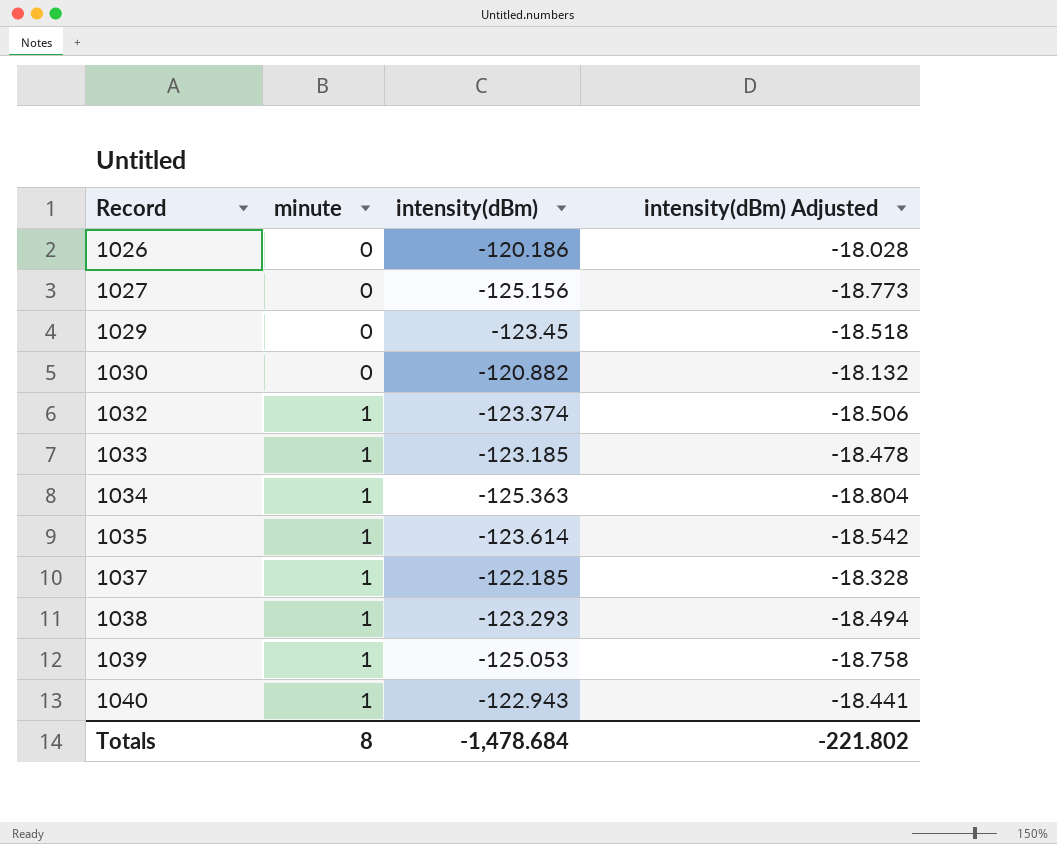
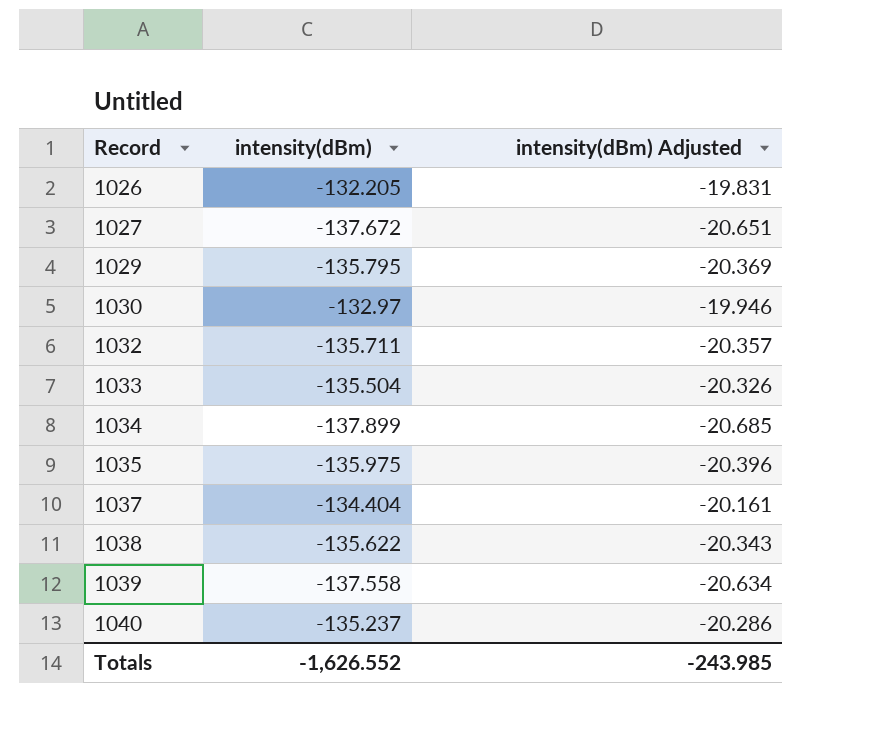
column minute | position: 2 -> none
1026 | intensity(dBm): -120.186 -> -132.205
1026 | intensity(dBm) Adjusted: -18.028 -> -19.831
1027 | intensity(dBm): -125.156 -> -137.672
1027 | intensity(dBm) Adjusted: -18.773 -> -20.651
1029 | intensity(dBm): -123.45 -> -135.795
1029 | intensity(dBm) Adjusted: -18.518 -> -20.369
1030 | intensity(dBm): -120.882 -> -132.97
1030 | intensity(dBm) Adjusted: -18.132 -> -19.946
1032 | intensity(dBm): -123.374 -> -135.711
1032 | intensity(dBm) Adjusted: -18.506 -> -20.357
1033 | intensity(dBm): -123.185 -> -135.504
1033 | intensity(dBm) Adjusted: -18.478 -> -20.326
1034 | intensity(dBm): -125.363 -> -137.899
1034 | intensity(dBm) Adjusted: -18.804 -> -20.685
1035 | intensity(dBm): -123.614 -> -135.975
1035 | intensity(dBm) Adjusted: -18.542 -> -20.396
1037 | intensity(dBm): -122.185 -> -134.404
1037 | intensity(dBm) Adjusted: -18.328 -> -20.161
1038 | intensity(dBm): -123.293 -> -135.622
1038 | intensity(dBm) Adjusted: -18.494 -> -20.343
1039 | intensity(dBm): -125.053 -> -137.558
1039 | intensity(dBm) Adjusted: -18.758 -> -20.634
1040 | intensity(dBm): -122.943 -> -135.237
1040 | intensity(dBm) Adjusted: -18.441 -> -20.286
Totals | intensity(dBm): -1,478.684 -> -1,626.552
Totals | intensity(dBm) Adjusted: -221.802 -> -243.985

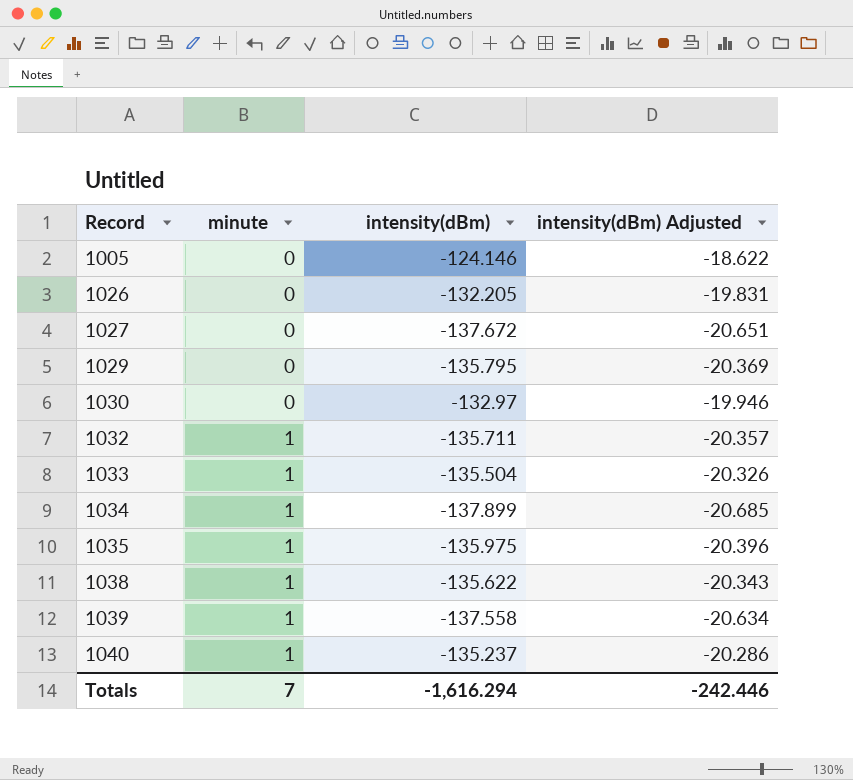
column minute | position: none -> 2
row 1037: -134.404 | -20.161 -> none
row 1005: none -> 0 | -124.146 | -18.622
Totals | intensity(dBm): -1,626.552 -> -1,616.294
Totals | intensity(dBm) Adjusted: -243.985 -> -242.446

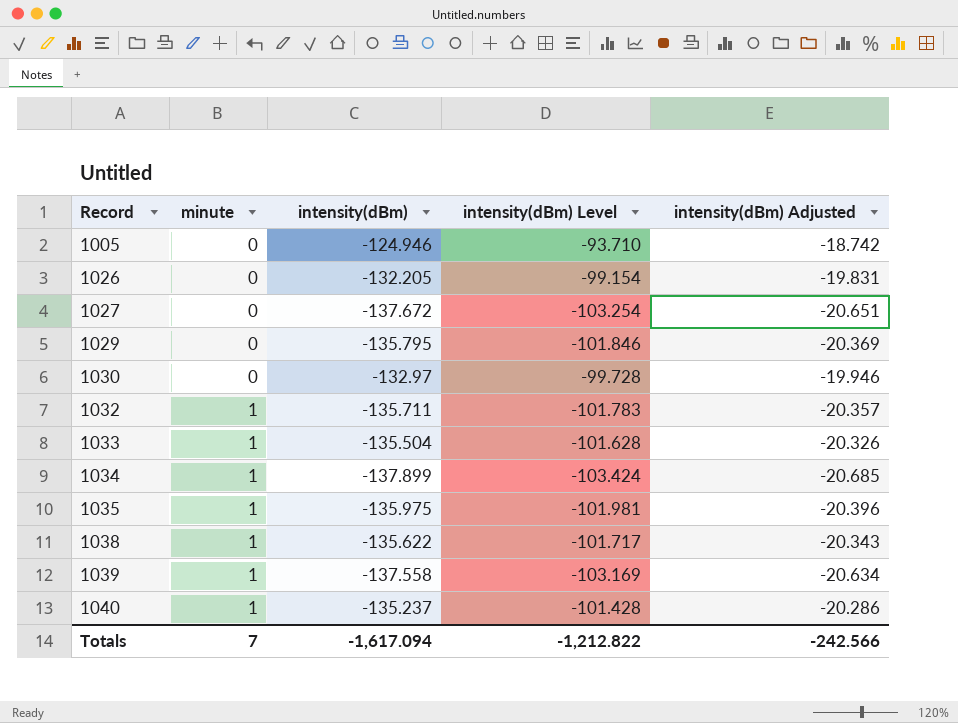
column intensity(dBm) Level | formula: none -> [intensity(dBm)] * 0.75
1005 | intensity(dBm): -124.146 -> -124.946
1005 | intensity(dBm) Adjusted: -18.622 -> -18.742
Totals | intensity(dBm): -1,616.294 -> -1,617.094
Totals | intensity(dBm) Adjusted: -242.446 -> -242.566

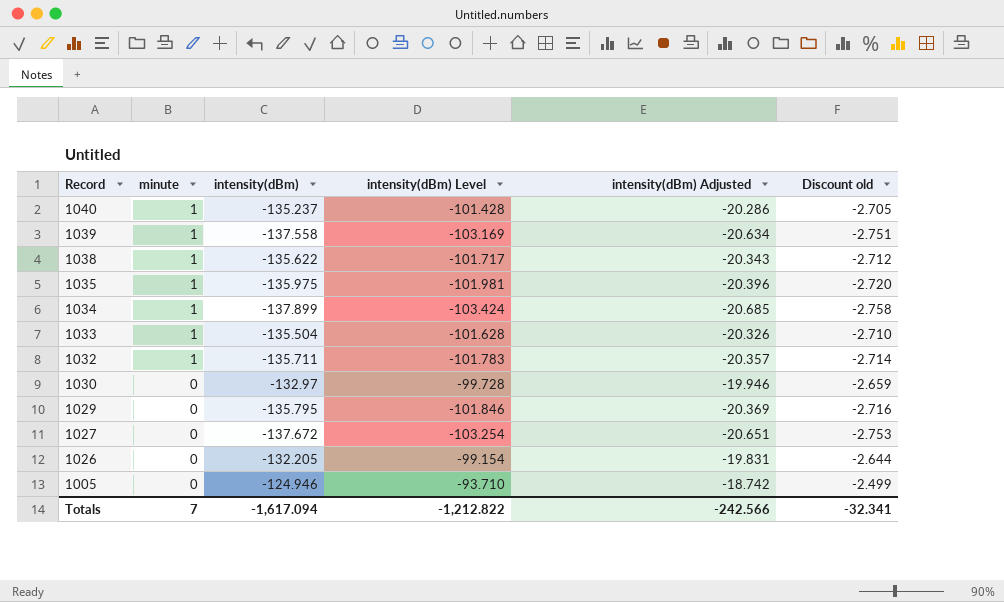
row order: Record ascending -> Record descending
column Discount old | formula: none -> [intensity(dBm)] * 0.02

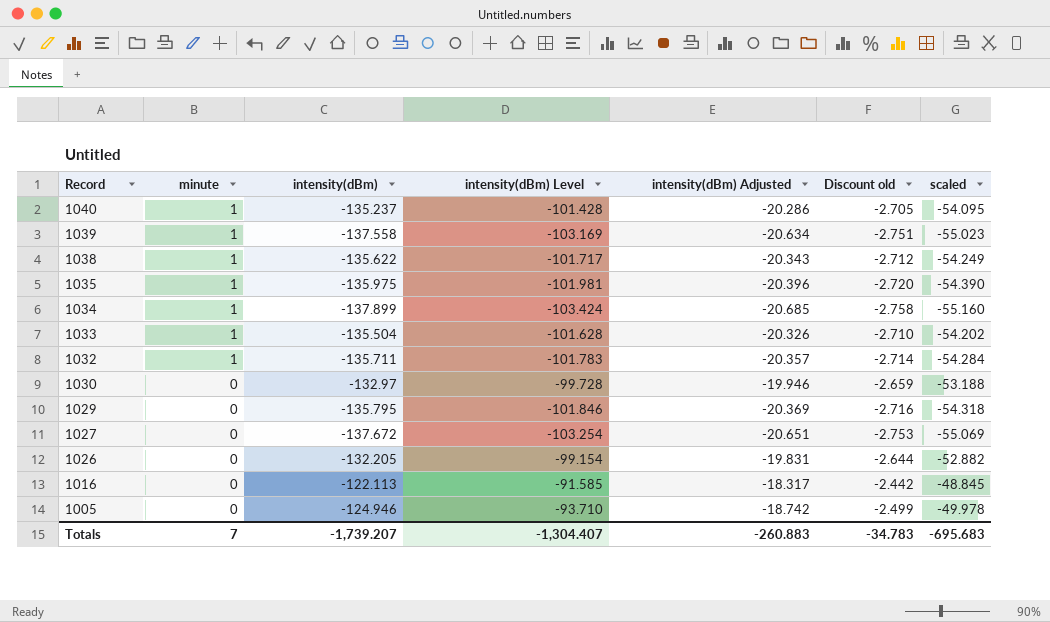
column scaled | formula: none -> [intensity(dBm)] * 0.4
row 1016: none -> 0 | -122.113 | -91.585 | -18.317 | -2.442 | -48.845
Totals | intensity(dBm): -1,617.094 -> -1,739.207
Totals | intensity(dBm) Level: -1,212.822 -> -1,304.407
Totals | intensity(dBm) Adjusted: -242.566 -> -260.883
Totals | Discount old: -32.341 -> -34.783

